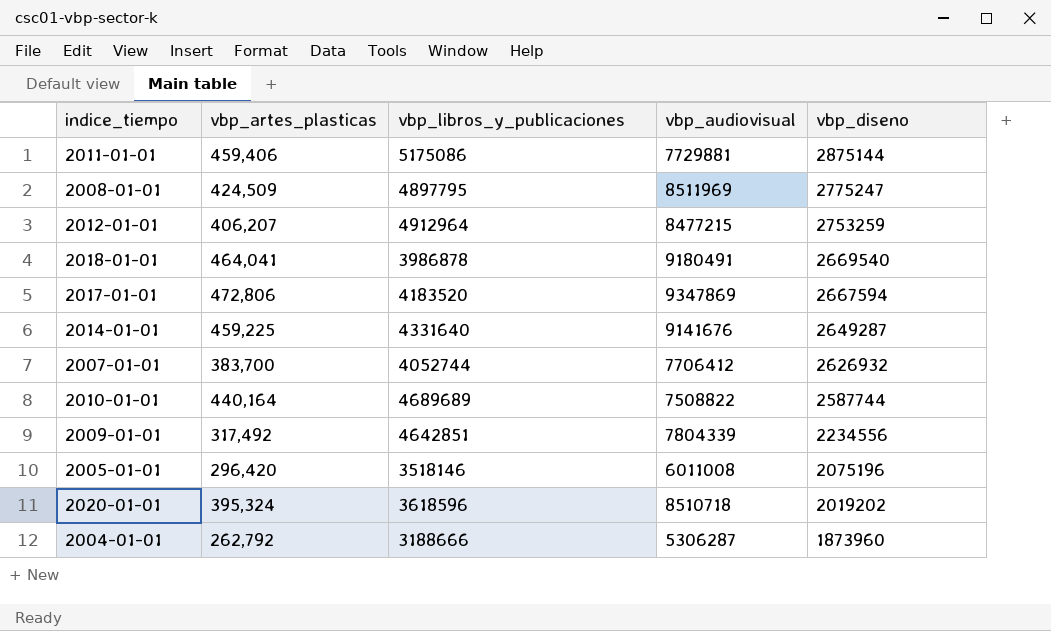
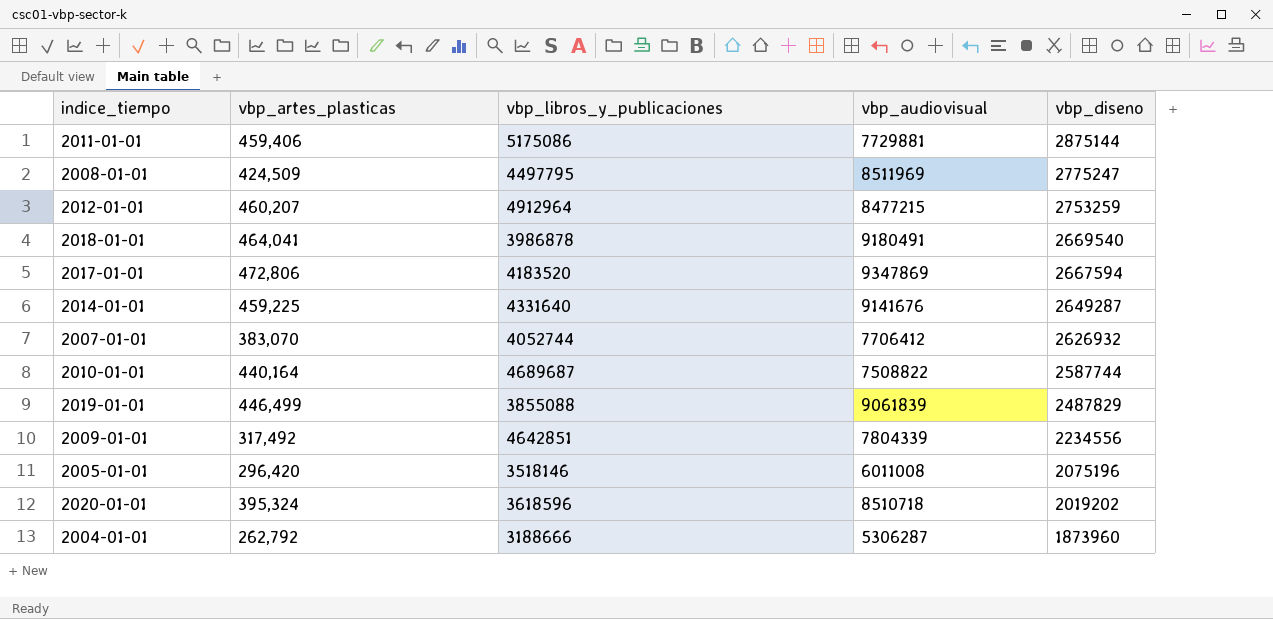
2008-01-01 | vbp_libros_y_publicaciones: 4897795 -> 4497795
2012-01-01 | vbp_artes_plasticas: 406,207 -> 460,207
2007-01-01 | vbp_artes_plasticas: 383,700 -> 383,070
2010-01-01 | vbp_libros_y_publicaciones: 4689689 -> 4689687
row 2019-01-01: none -> 446,499 | 3855088 | 9061839 | 2487829

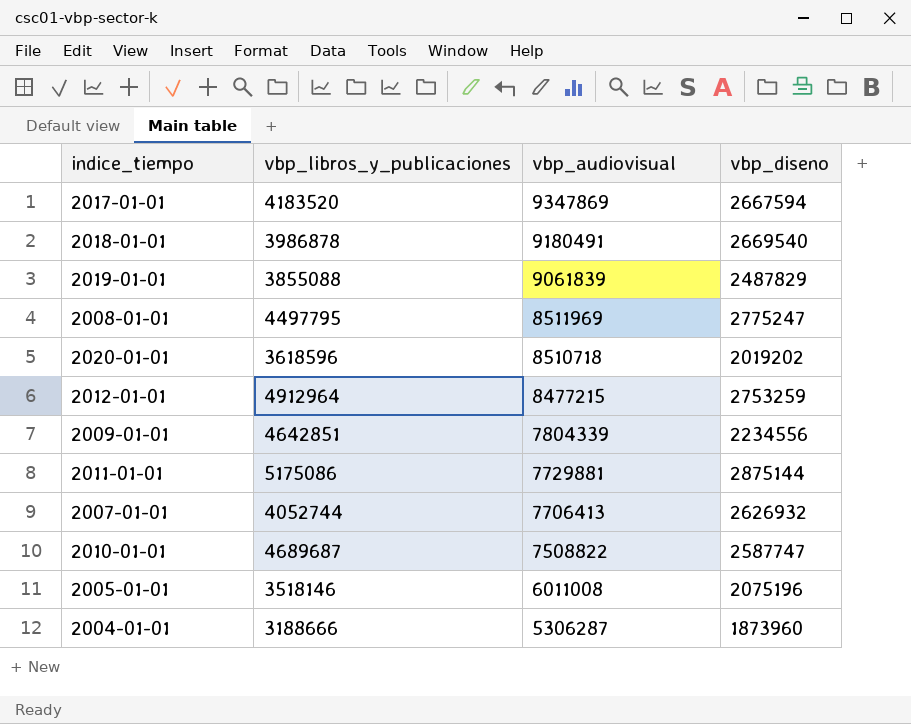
row order: vbp_diseno descending -> vbp_audiovisual descending
column vbp_artes_plasticas | position: 2 -> none
row 2014-01-01: 459,225 | 4331640 | 9141676 | 2649287 -> none
2007-01-01 | vbp_audiovisual: 7706412 -> 7706413
2010-01-01 | vbp_diseno: 2587744 -> 2587747

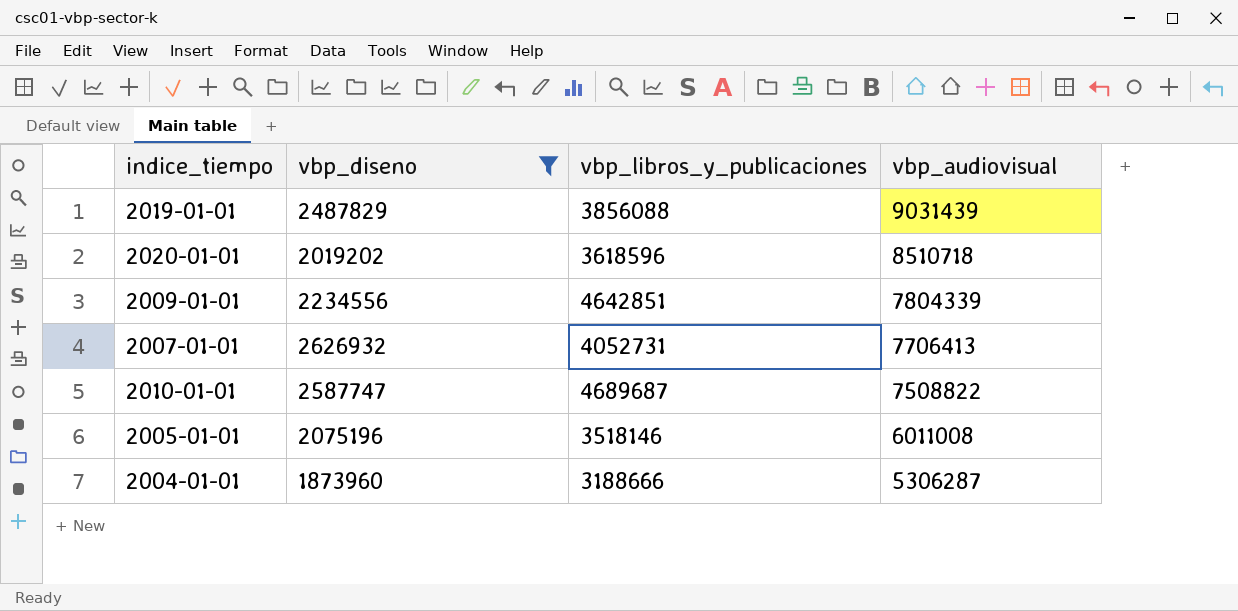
filter: none -> vbp_diseno <= 2626932
column vbp_diseno | position: 4 -> 2
2019-01-01 | vbp_libros_y_publicaciones: 3855088 -> 3856088
2019-01-01 | vbp_audiovisual: 9061839 -> 9031439
2007-01-01 | vbp_libros_y_publicaciones: 4052744 -> 4052731

